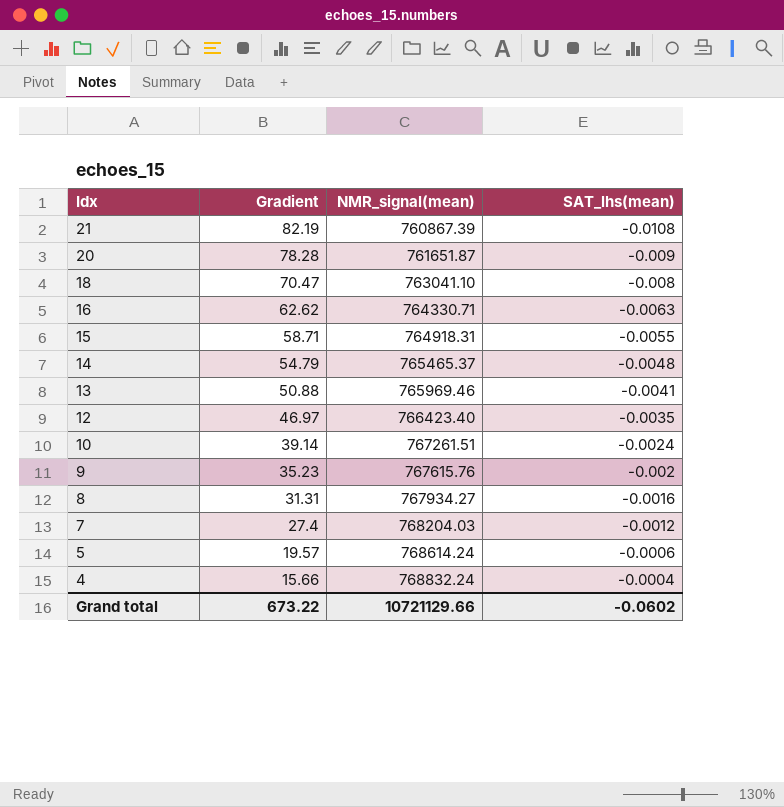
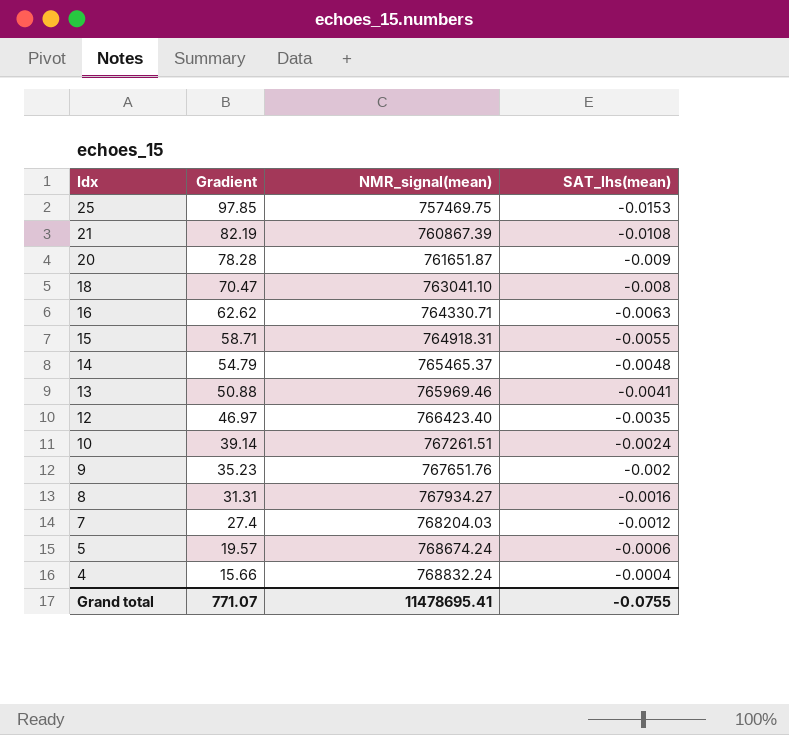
row 25: none -> 97.85 | 757469.75 | -0.0153
9 | NMR_signal(mean): 767615.76 -> 767651.76
5 | NMR_signal(mean): 768614.24 -> 768674.24
Grand total | Gradient: 673.22 -> 771.07
Grand total | NMR_signal(mean): 10721129.66 -> 11478695.41
Grand total | SAT_lhs(mean): -0.0602 -> -0.0755

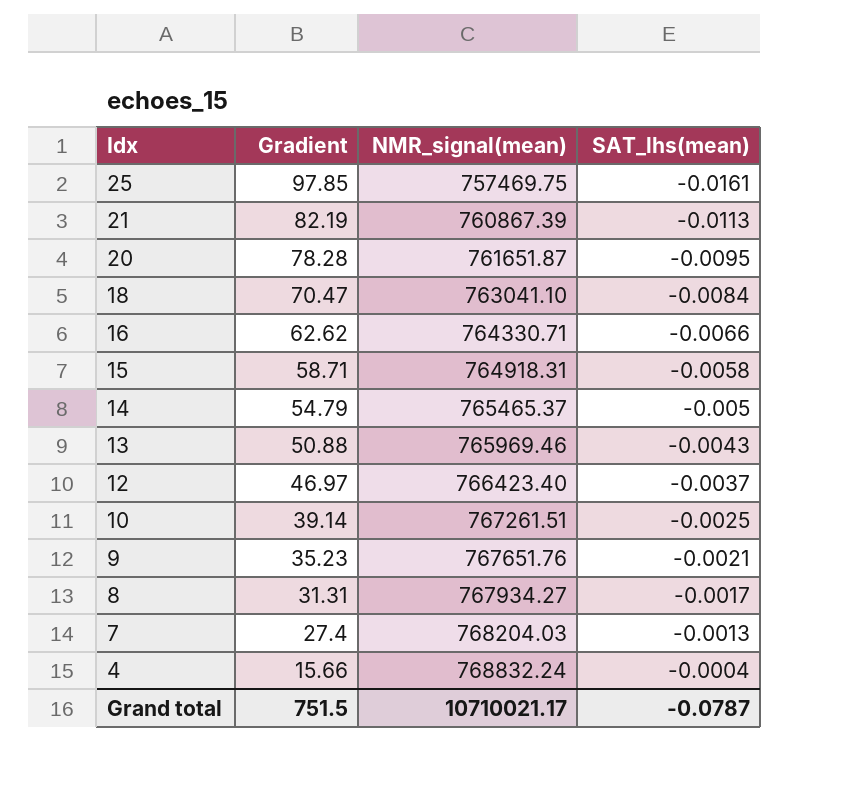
row 5: 19.57 | 768674.24 | -0.0006 -> none
25 | SAT_lhs(mean): -0.0153 -> -0.0161
21 | SAT_lhs(mean): -0.0108 -> -0.0113
20 | SAT_lhs(mean): -0.009 -> -0.0095
18 | SAT_lhs(mean): -0.008 -> -0.0084
16 | SAT_lhs(mean): -0.0063 -> -0.0066
15 | SAT_lhs(mean): -0.0055 -> -0.0058
14 | SAT_lhs(mean): -0.0048 -> -0.005
13 | SAT_lhs(mean): -0.0041 -> -0.0043
12 | SAT_lhs(mean): -0.0035 -> -0.0037
10 | SAT_lhs(mean): -0.0024 -> -0.0025
9 | SAT_lhs(mean): -0.002 -> -0.0021
8 | SAT_lhs(mean): -0.0016 -> -0.0017
7 | SAT_lhs(mean): -0.0012 -> -0.0013
Grand total | Gradient: 771.07 -> 751.5
Grand total | NMR_signal(mean): 11478695.41 -> 10710021.17
Grand total | SAT_lhs(mean): -0.0755 -> -0.0787

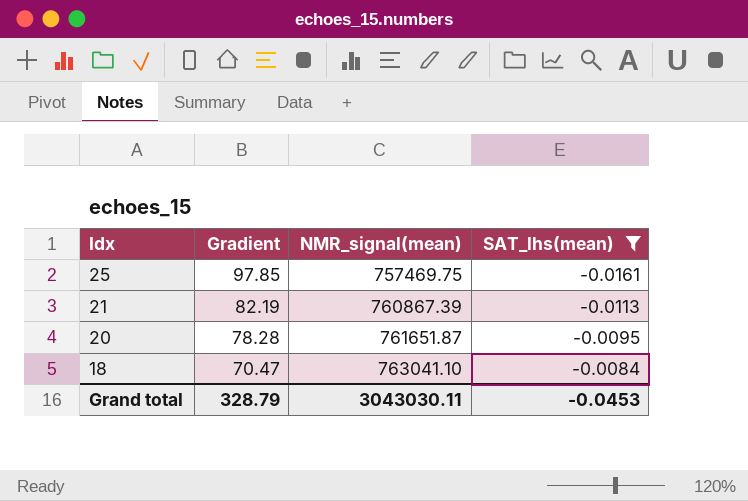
filter: none -> SAT_lhs(mean) <= -0.0084
Grand total | Gradient: 751.5 -> 328.79
Grand total | NMR_signal(mean): 10710021.17 -> 3043030.11
Grand total | SAT_lhs(mean): -0.0787 -> -0.0453

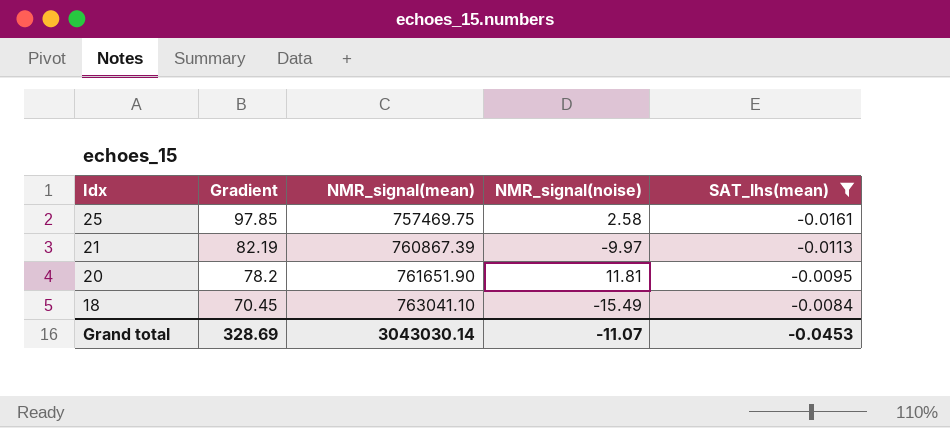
column NMR_signal(noise) | position: none -> 4
20 | Gradient: 78.28 -> 78.2
20 | NMR_signal(mean): 761651.87 -> 761651.90
18 | Gradient: 70.47 -> 70.45
Grand total | Gradient: 328.79 -> 328.69
Grand total | NMR_signal(mean): 3043030.11 -> 3043030.14

